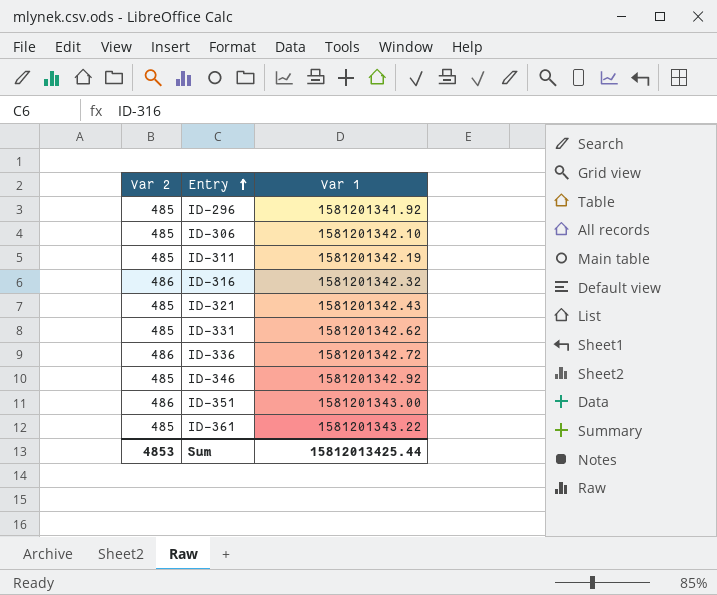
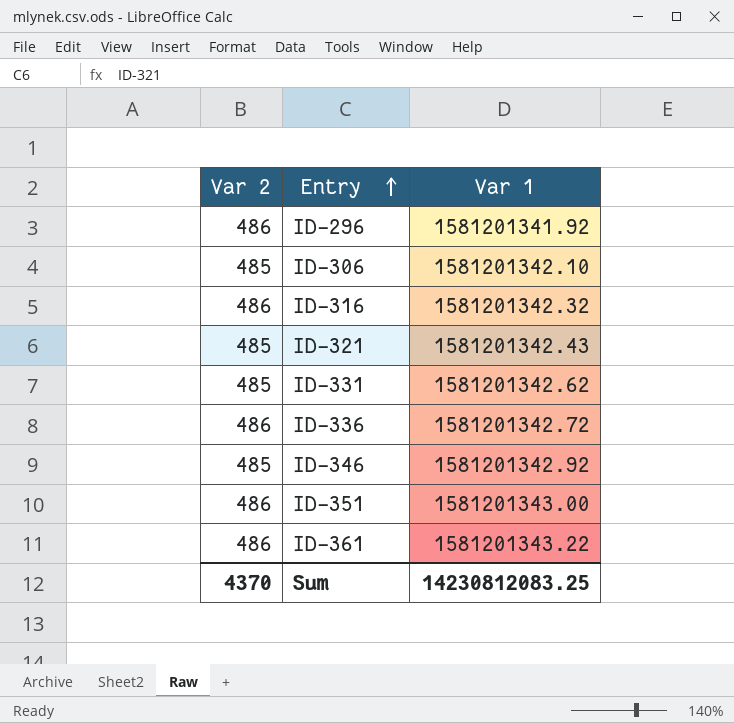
row ID-311: 485 | 1581201342.19 -> none
ID-296 | Var 2: 485 -> 486
ID-361 | Var 2: 485 -> 486
Sum | Var 2: 4853 -> 4370
Sum | Var 1: 15812013425.44 -> 14230812083.25

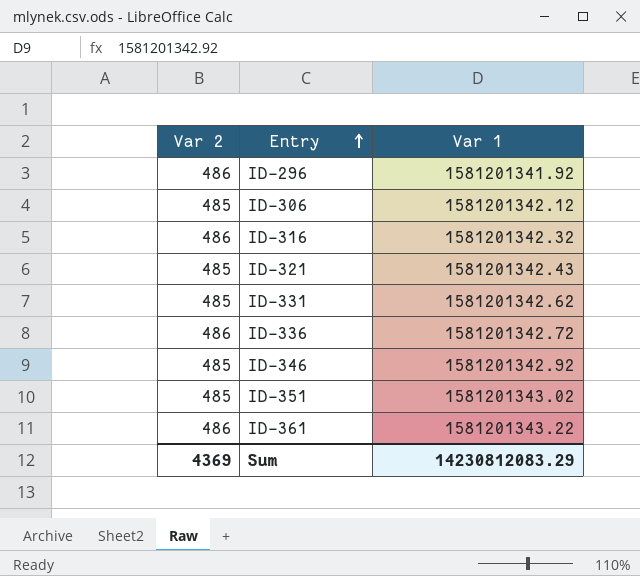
ID-306 | Var 1: 1581201342.10 -> 1581201342.12
ID-351 | Var 2: 486 -> 485
ID-351 | Var 1: 1581201343.00 -> 1581201343.02
Sum | Var 2: 4370 -> 4369
Sum | Var 1: 14230812083.25 -> 14230812083.29

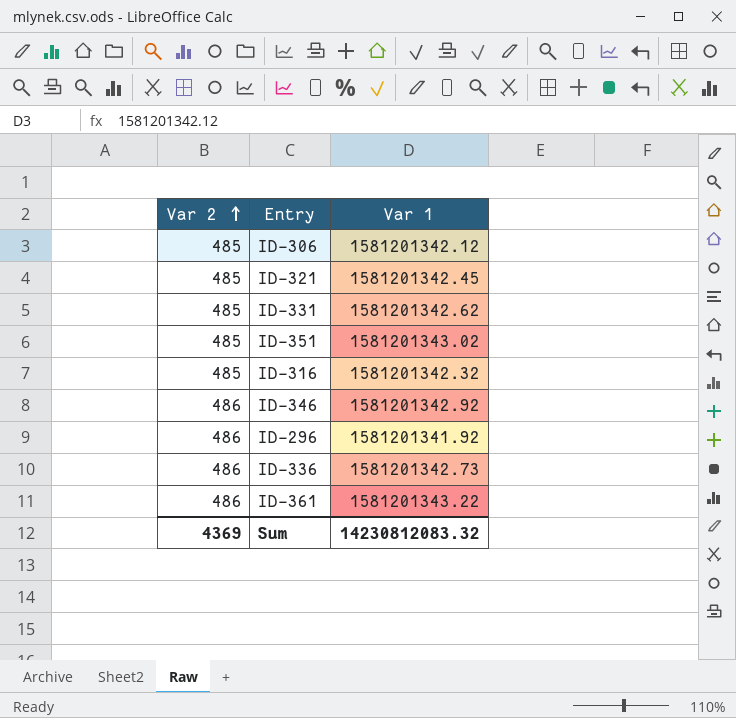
row order: Entry ascending -> Var 2 ascending
ID-321 | Var 1: 1581201342.43 -> 1581201342.45
ID-316 | Var 2: 486 -> 485
ID-346 | Var 2: 485 -> 486
ID-336 | Var 1: 1581201342.72 -> 1581201342.73
Sum | Var 1: 14230812083.29 -> 14230812083.32

